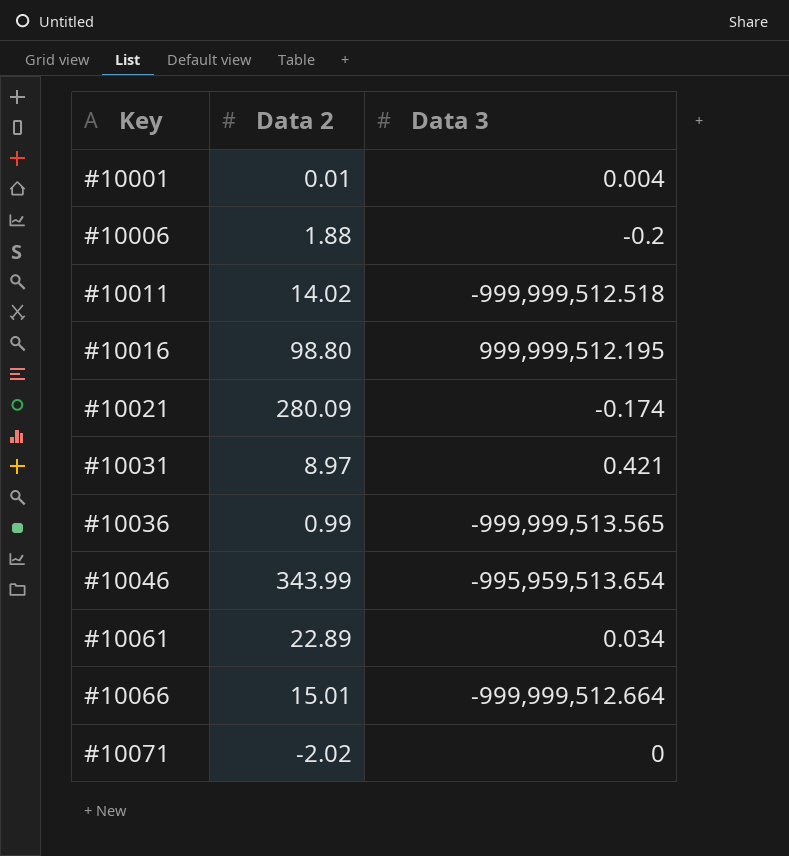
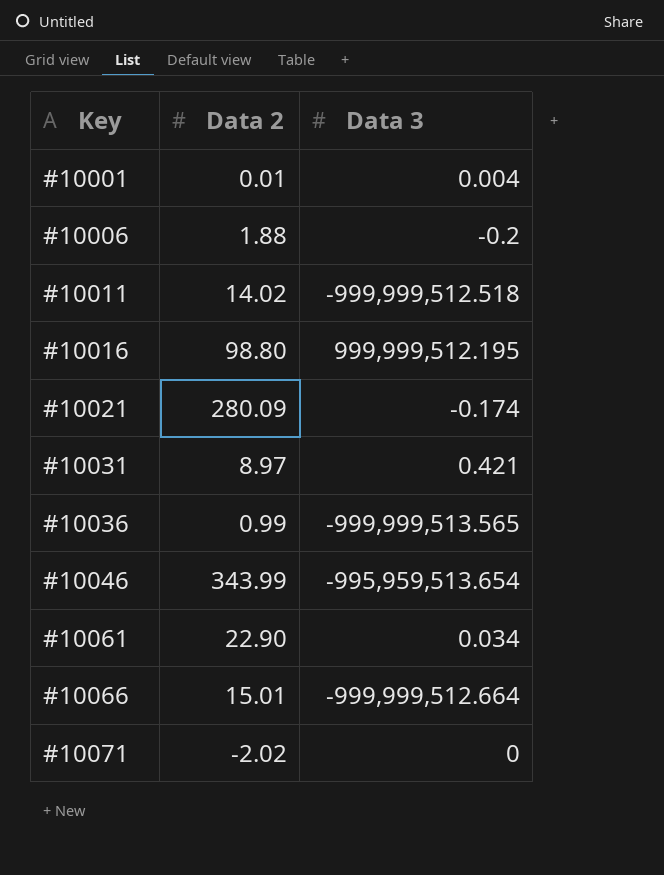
#10061 | Data 2: 22.89 -> 22.90

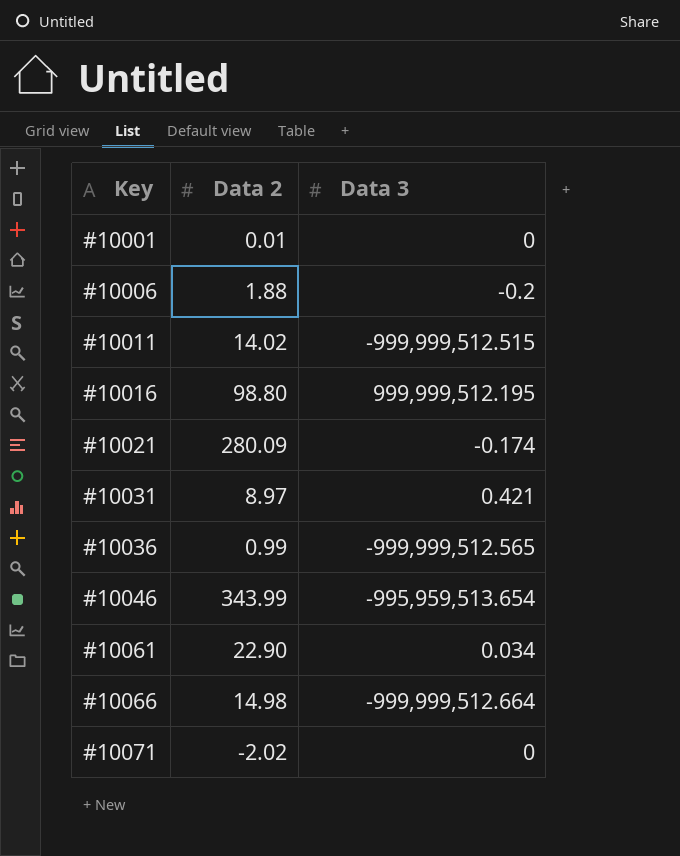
#10001 | Data 3: 0.004 -> 0
#10011 | Data 3: -999,999,512.518 -> -999,999,512.515
#10036 | Data 3: -999,999,513.565 -> -999,999,512.565
#10066 | Data 2: 15.01 -> 14.98

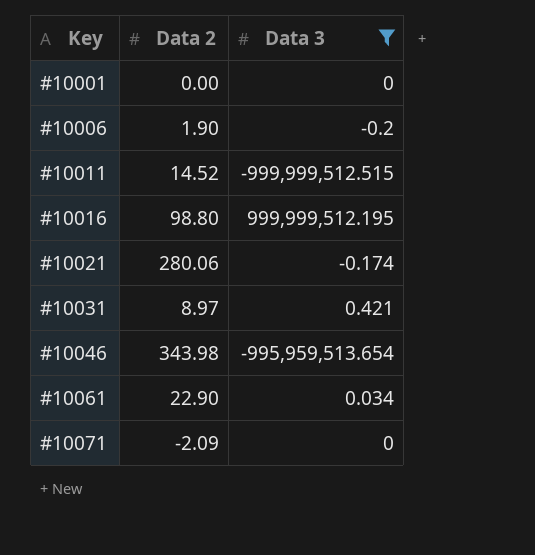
filter: none -> Data 3 >= -999,999,512.515
#10001 | Data 2: 0.01 -> 0.00
#10006 | Data 2: 1.88 -> 1.90
#10011 | Data 2: 14.02 -> 14.52
#10021 | Data 2: 280.09 -> 280.06
#10046 | Data 2: 343.99 -> 343.98
#10071 | Data 2: -2.02 -> -2.09

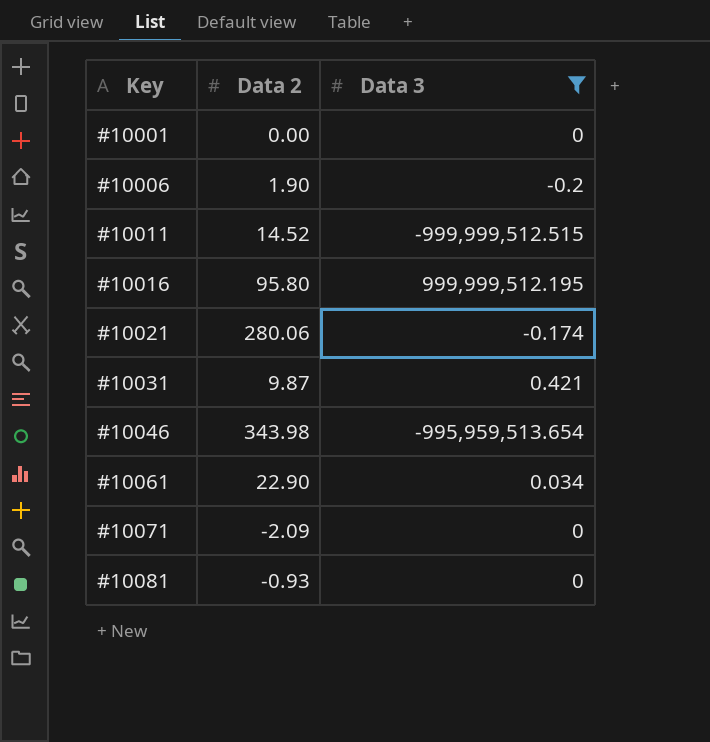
#10016 | Data 2: 98.80 -> 95.80
#10031 | Data 2: 8.97 -> 9.87
row #10081: none -> -0.93 | 0

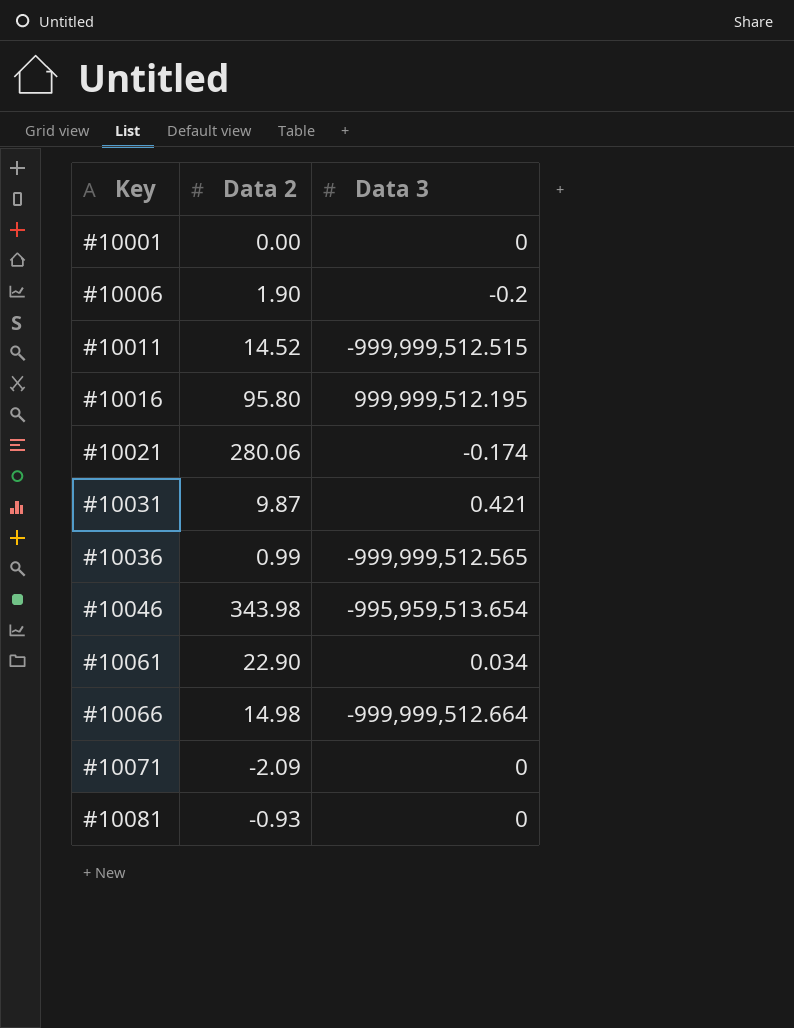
filter: Data 3 >= -999,999,512.515 -> none

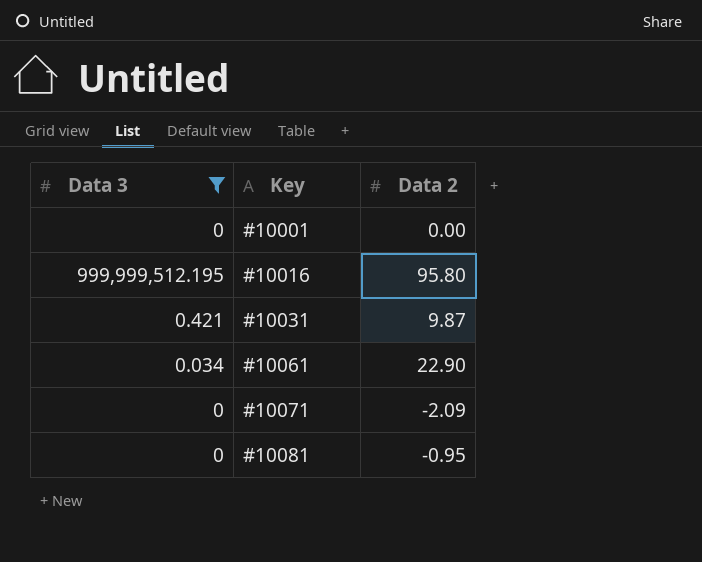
filter: none -> Data 3 >= 0
column Data 3 | position: 3 -> 1
#10081 | Data 2: -0.93 -> -0.95

